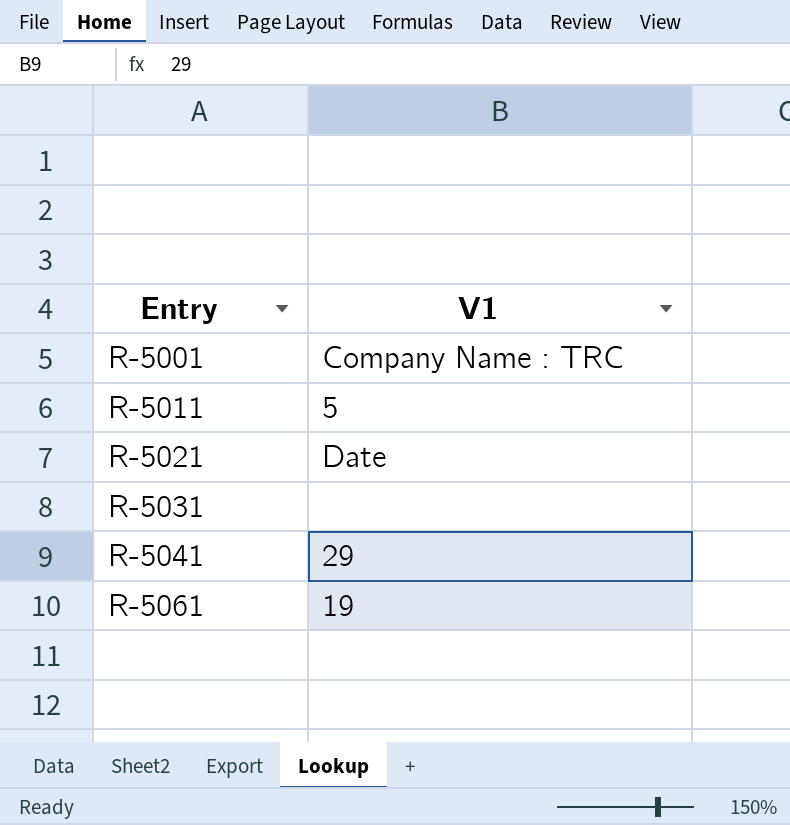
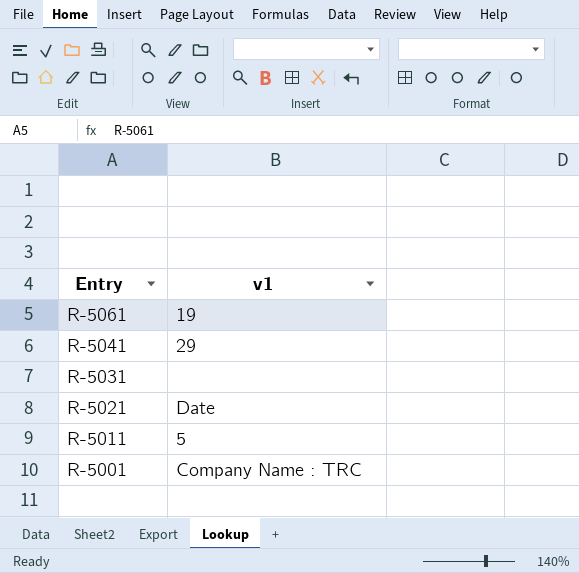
row order: Entry ascending -> Entry descending
column name: V1 -> v1

